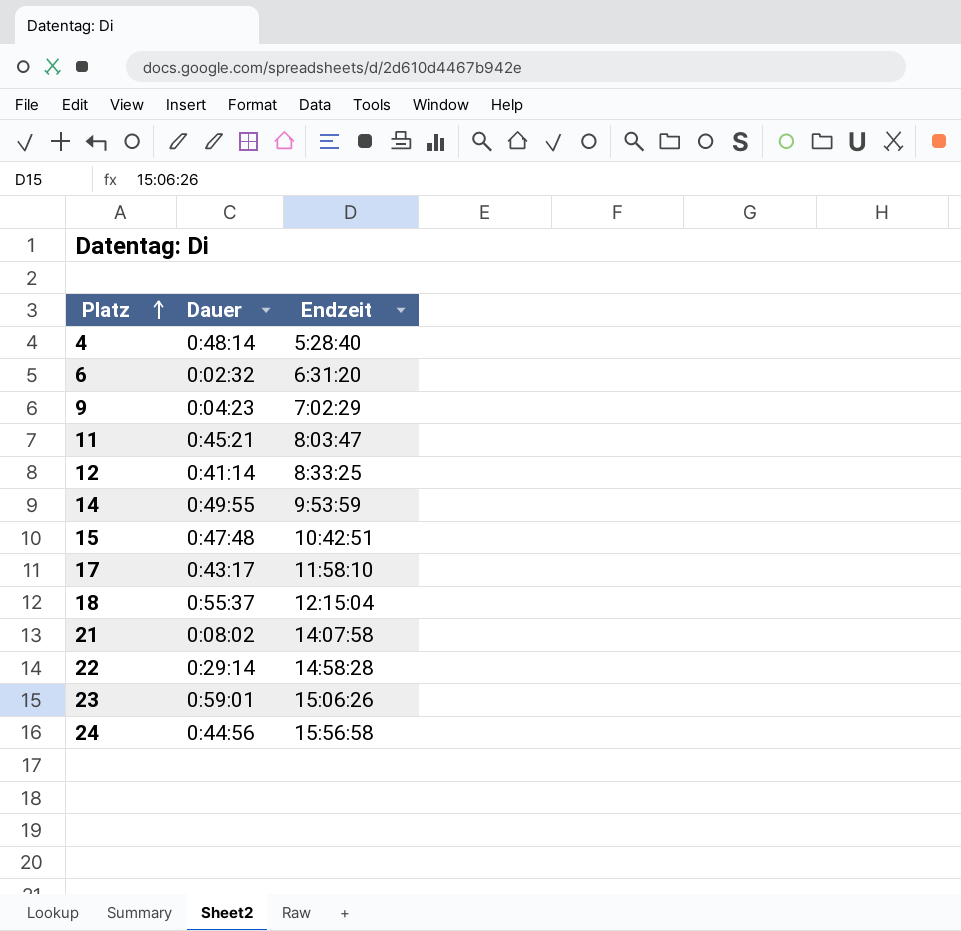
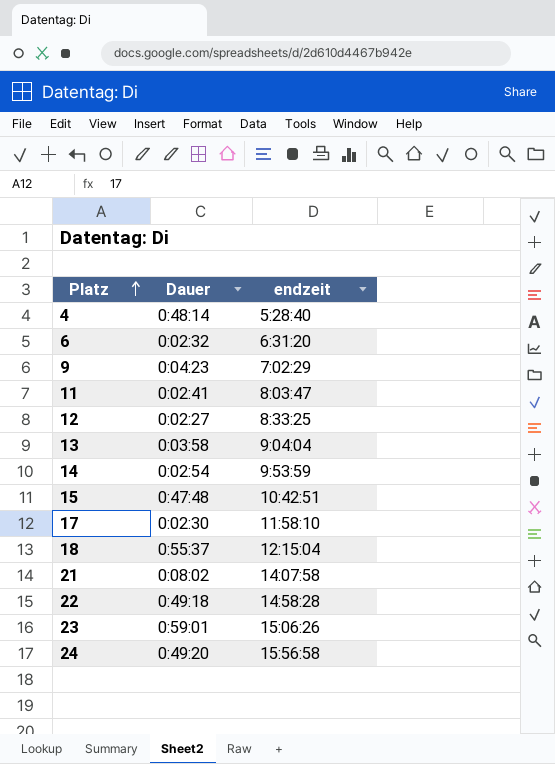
column name: Endzeit -> endzeit
11 | Dauer: 0:45:21 -> 0:02:41
12 | Dauer: 0:41:14 -> 0:02:27
row 13: none -> 0:03:58 | 9:04:04
14 | Dauer: 0:49:55 -> 0:02:54
17 | Dauer: 0:43:17 -> 0:02:30
22 | Dauer: 0:29:14 -> 0:49:18
24 | Dauer: 0:44:56 -> 0:49:20

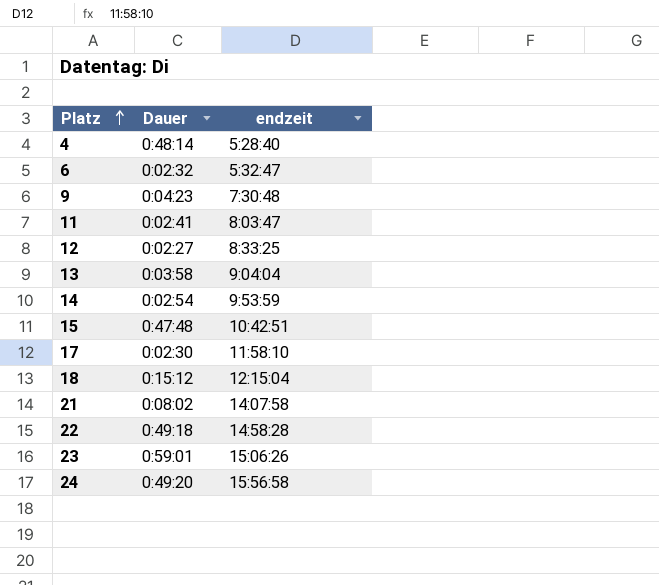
6 | endzeit: 6:31:20 -> 5:32:47
9 | endzeit: 7:02:29 -> 7:30:48
18 | Dauer: 0:55:37 -> 0:15:12

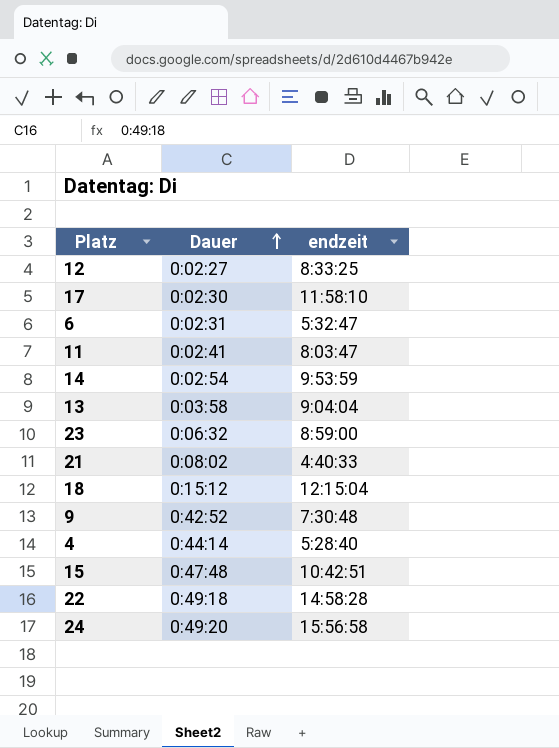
row order: Platz ascending -> Dauer ascending
6 | Dauer: 0:02:32 -> 0:02:31
23 | Dauer: 0:59:01 -> 0:06:32
23 | endzeit: 15:06:26 -> 8:59:00
21 | endzeit: 14:07:58 -> 4:40:33
9 | Dauer: 0:04:23 -> 0:42:52
4 | Dauer: 0:48:14 -> 0:44:14

